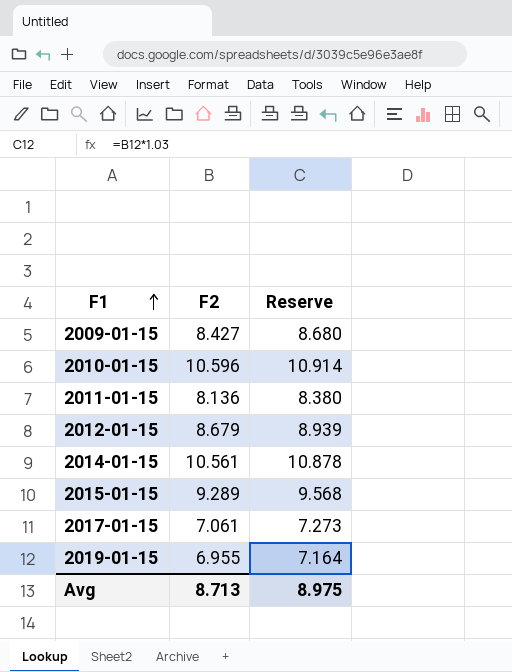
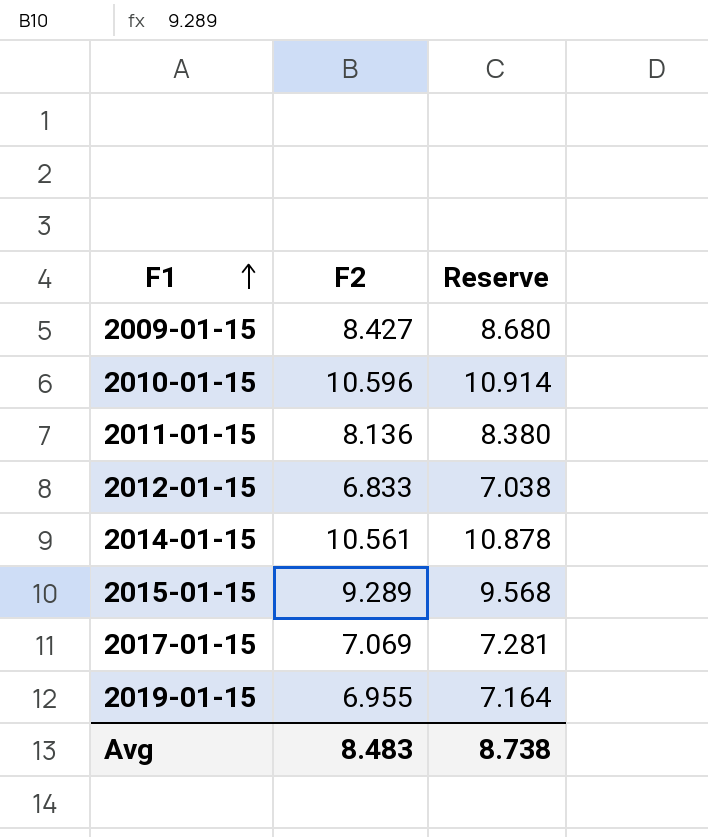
2012-01-15 | F2: 8.679 -> 6.833
2012-01-15 | Reserve: 8.939 -> 7.038
2017-01-15 | F2: 7.061 -> 7.069
2017-01-15 | Reserve: 7.273 -> 7.281
Avg | F2: 8.713 -> 8.483
Avg | Reserve: 8.975 -> 8.738

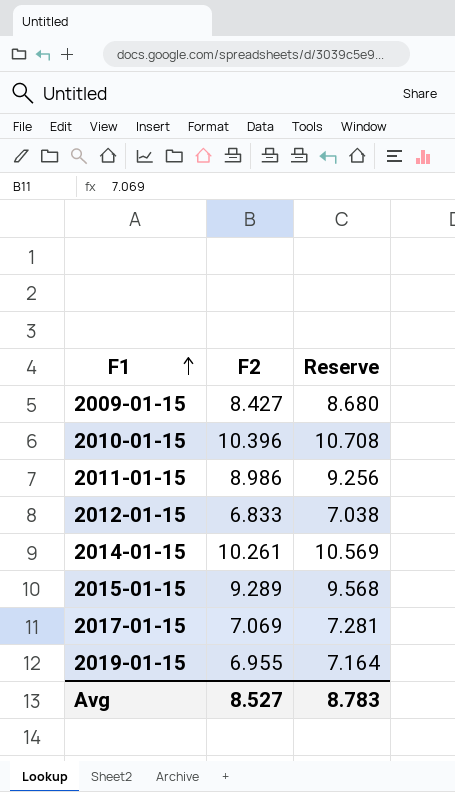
2010-01-15 | F2: 10.596 -> 10.396
2010-01-15 | Reserve: 10.914 -> 10.708
2011-01-15 | F2: 8.136 -> 8.986
2011-01-15 | Reserve: 8.380 -> 9.256
2014-01-15 | F2: 10.561 -> 10.261
2014-01-15 | Reserve: 10.878 -> 10.569
Avg | F2: 8.483 -> 8.527
Avg | Reserve: 8.738 -> 8.783

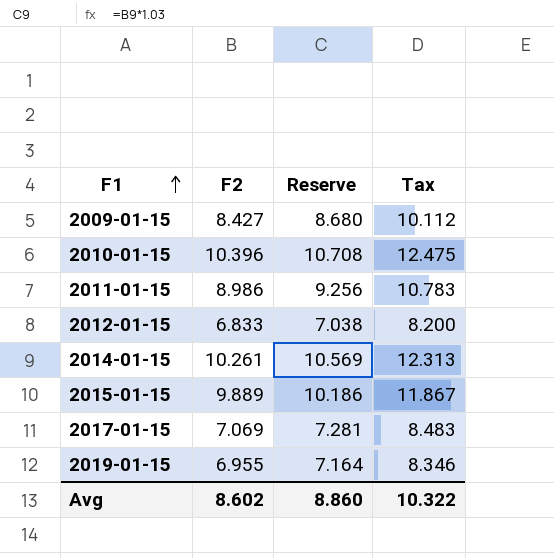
column Tax | formula: none -> [F2] * 1.2
2015-01-15 | F2: 9.289 -> 9.889
2015-01-15 | Reserve: 9.568 -> 10.186
Avg | F2: 8.527 -> 8.602
Avg | Reserve: 8.783 -> 8.860

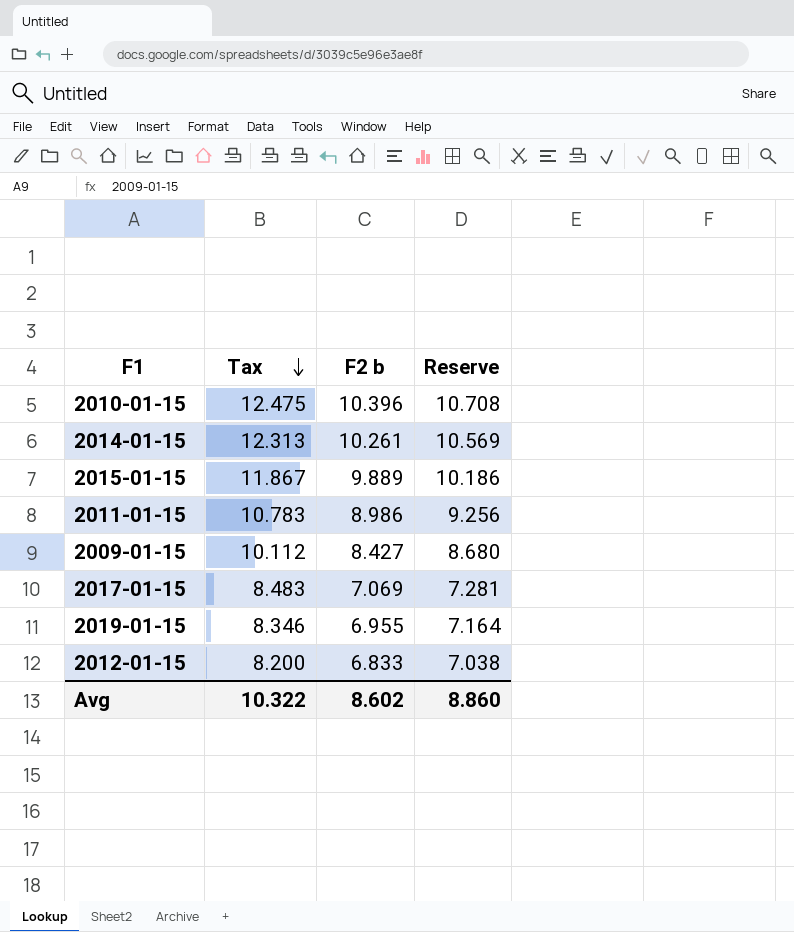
row order: F1 ascending -> Tax descending
column Tax | position: 4 -> 2
column name: F2 -> F2 b

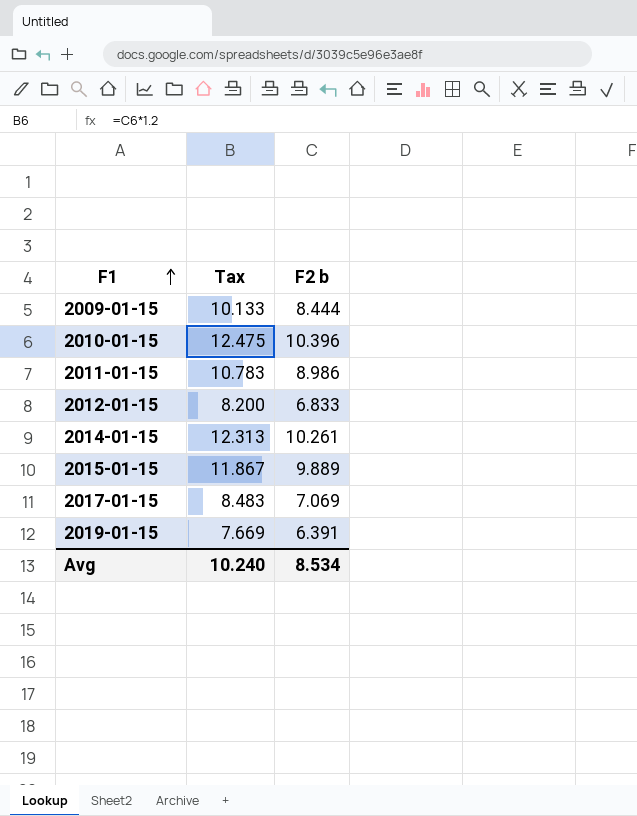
row order: Tax descending -> F1 ascending
column Reserve | formula: [F2 b] * 1.03 -> none
2009-01-15 | Tax: 10.112 -> 10.133
2009-01-15 | F2 b: 8.427 -> 8.444
2019-01-15 | Tax: 8.346 -> 7.669
2019-01-15 | F2 b: 6.955 -> 6.391
Avg | Tax: 10.322 -> 10.240
Avg | F2 b: 8.602 -> 8.534

